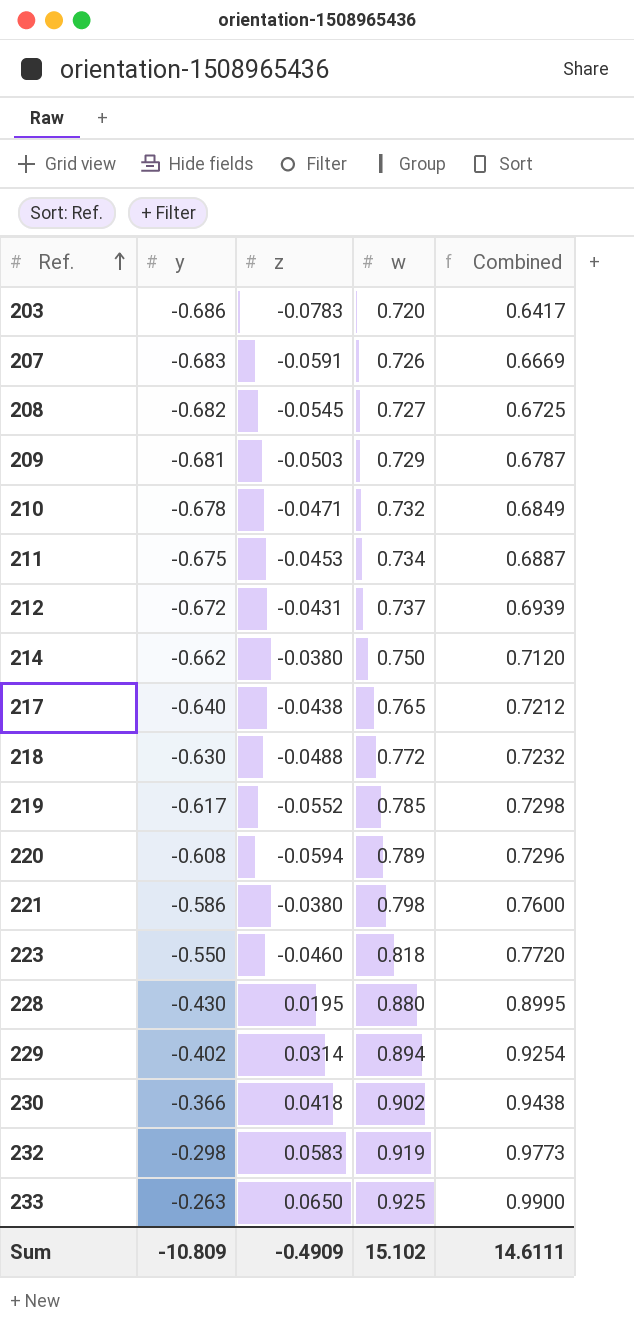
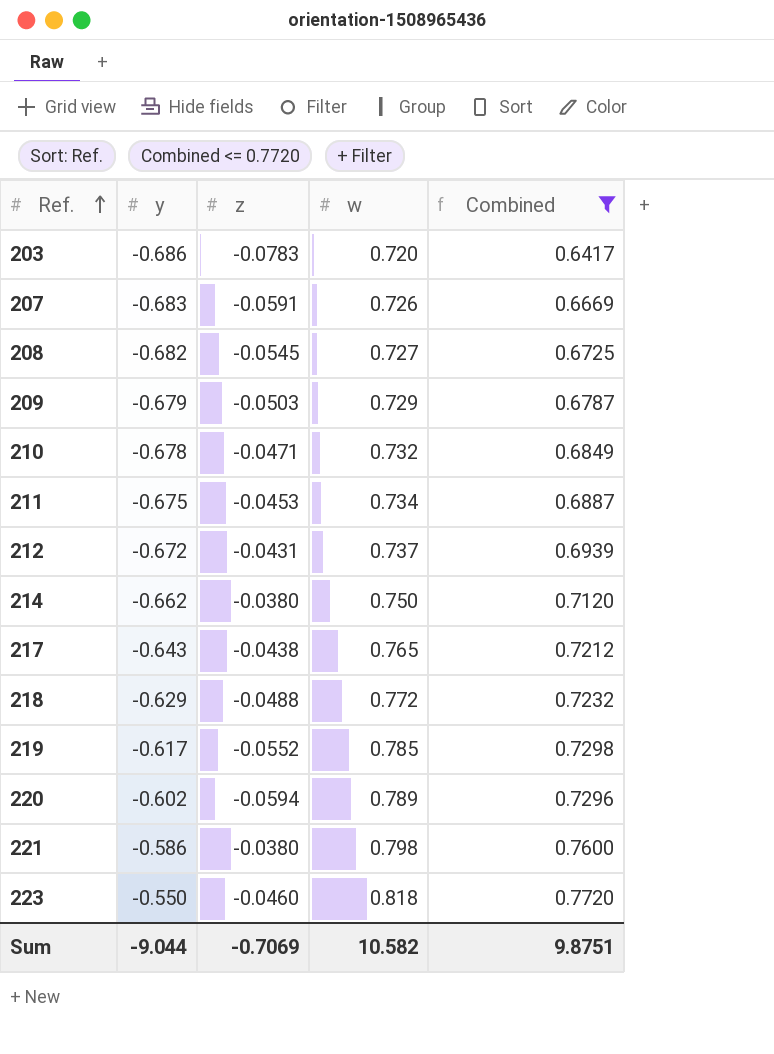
filter: none -> Combined <= 0.7720
209 | y: -0.681 -> -0.679
217 | y: -0.640 -> -0.643
218 | y: -0.630 -> -0.629
220 | y: -0.608 -> -0.602
Sum | y: -10.809 -> -9.044
Sum | z: -0.4909 -> -0.7069
Sum | w: 15.102 -> 10.582
Sum | Combined: 14.6111 -> 9.8751

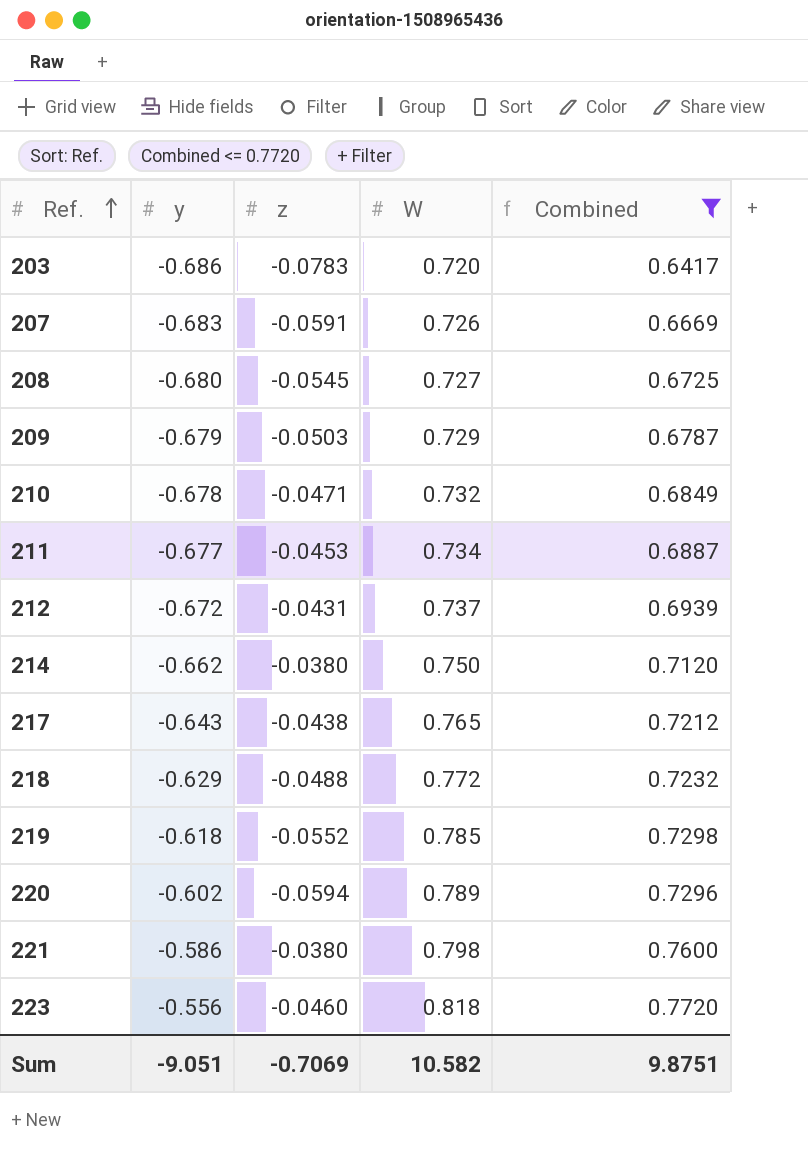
column name: w -> W
208 | y: -0.682 -> -0.680
211 | y: -0.675 -> -0.677
219 | y: -0.617 -> -0.618
223 | y: -0.550 -> -0.556
Sum | y: -9.044 -> -9.051

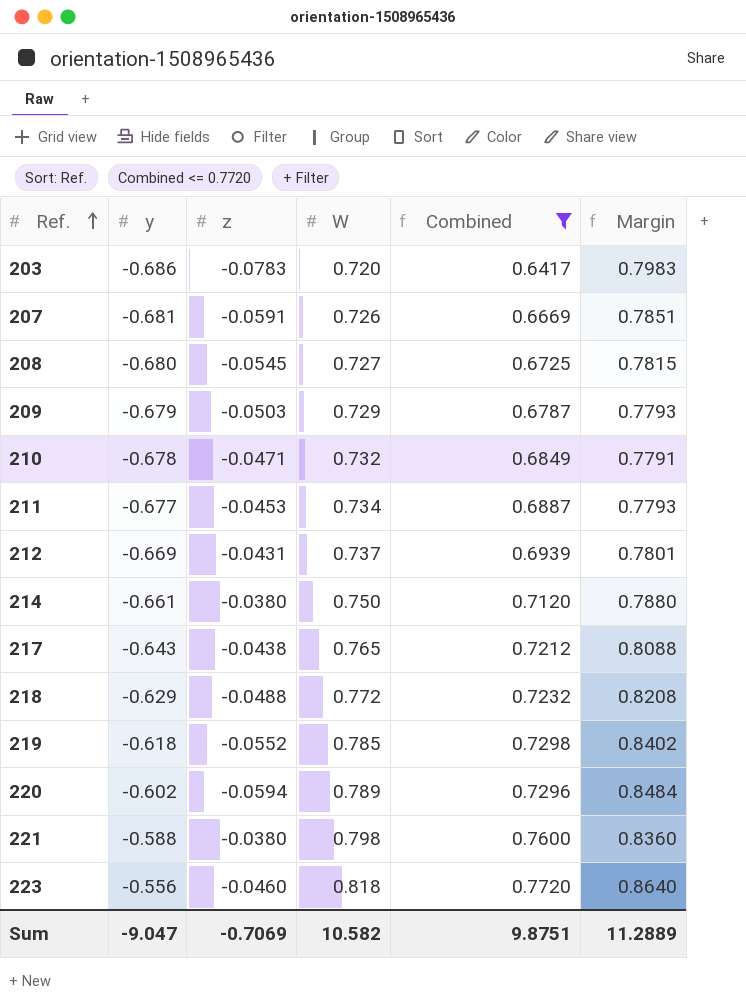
column Margin | formula: none -> [W] - [z]
207 | y: -0.683 -> -0.681
212 | y: -0.672 -> -0.669
214 | y: -0.662 -> -0.661
221 | y: -0.586 -> -0.588
Sum | y: -9.051 -> -9.047

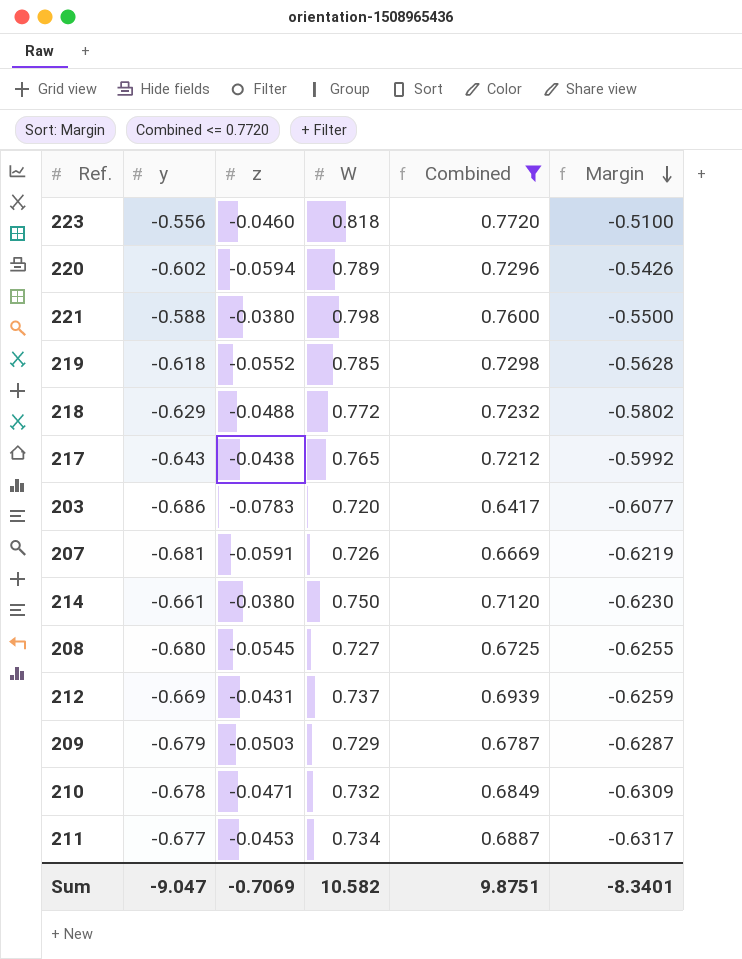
row order: Ref. ascending -> Margin descending
column Margin | formula: [W] - [z] -> [y] - [z]
Sum | Margin: 11.2889 -> -8.3401

